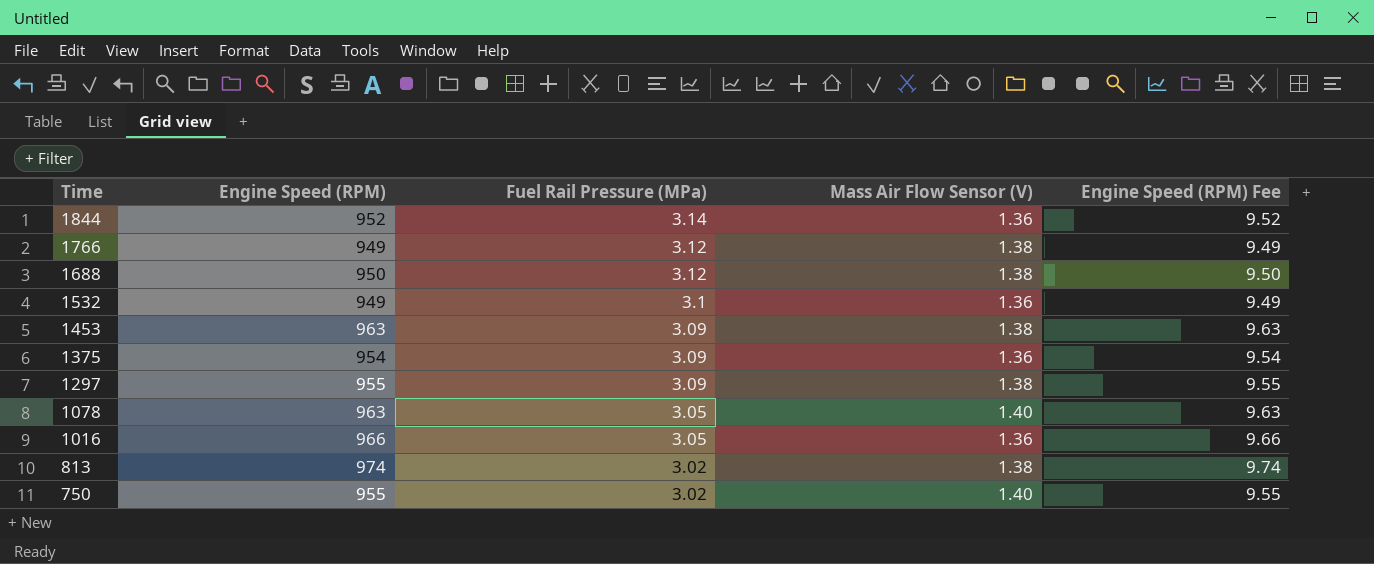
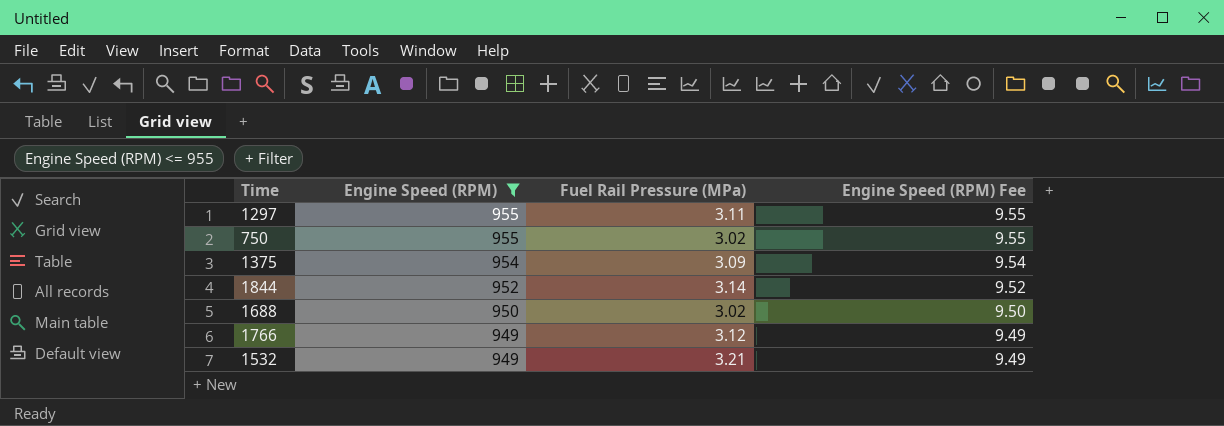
filter: none -> Engine Speed (RPM) <= 955
row order: Time descending -> Engine Speed (RPM) descending
column Mass Air Flow Sensor (V) | position: 4 -> none
1297 | Fuel Rail Pressure (MPa): 3.09 -> 3.11
1688 | Fuel Rail Pressure (MPa): 3.12 -> 3.02
1532 | Fuel Rail Pressure (MPa): 3.1 -> 3.21

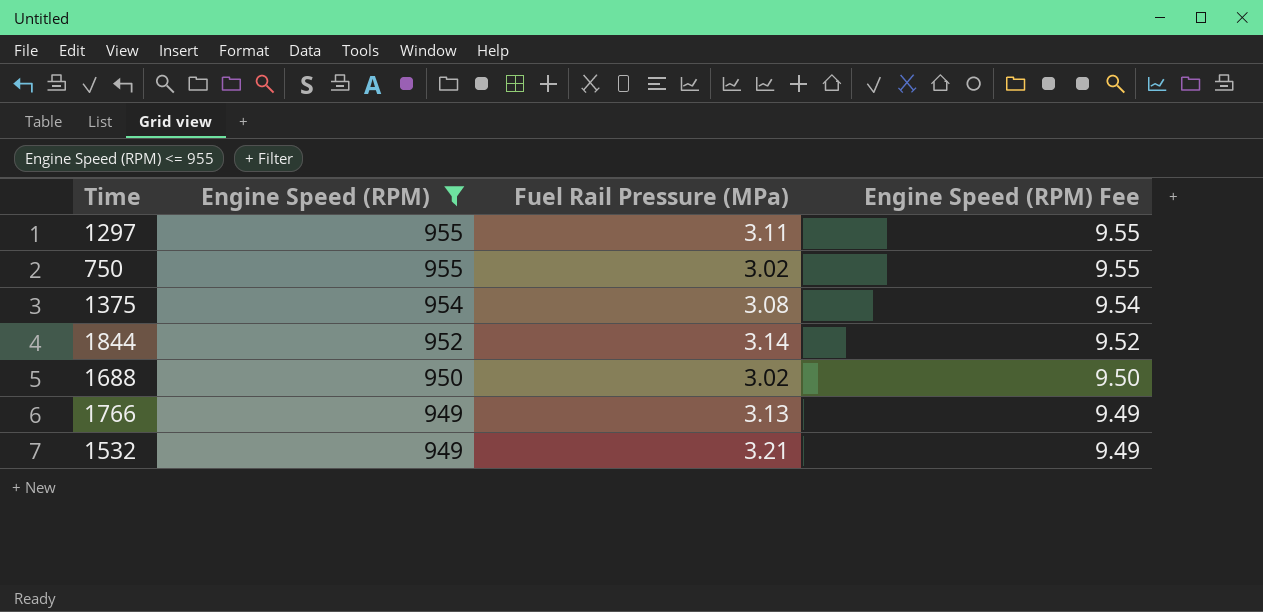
1375 | Fuel Rail Pressure (MPa): 3.09 -> 3.08
1766 | Fuel Rail Pressure (MPa): 3.12 -> 3.13

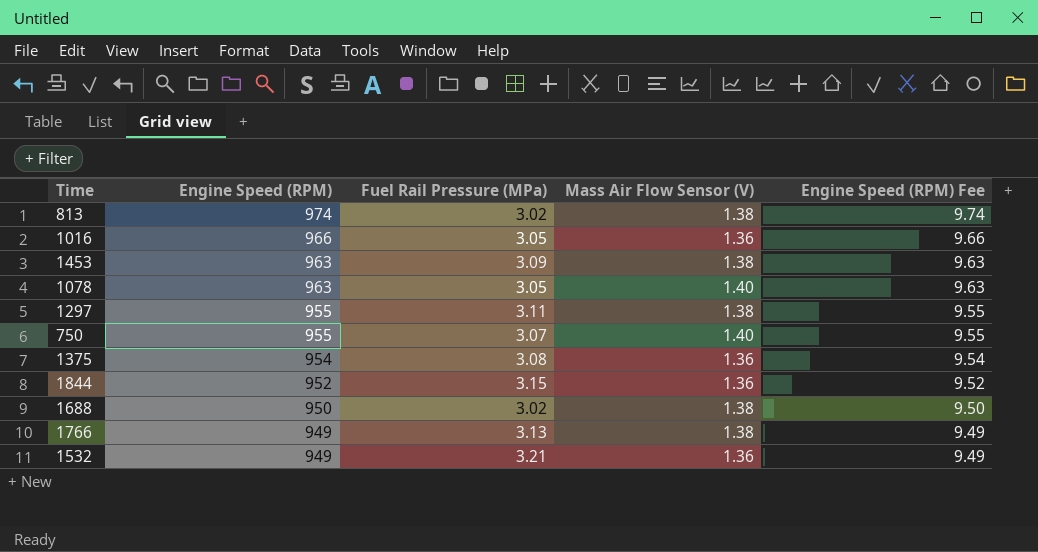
filter: Engine Speed (RPM) <= 955 -> none
column Mass Air Flow Sensor (V) | position: none -> 4
750 | Fuel Rail Pressure (MPa): 3.02 -> 3.07
1844 | Fuel Rail Pressure (MPa): 3.14 -> 3.15

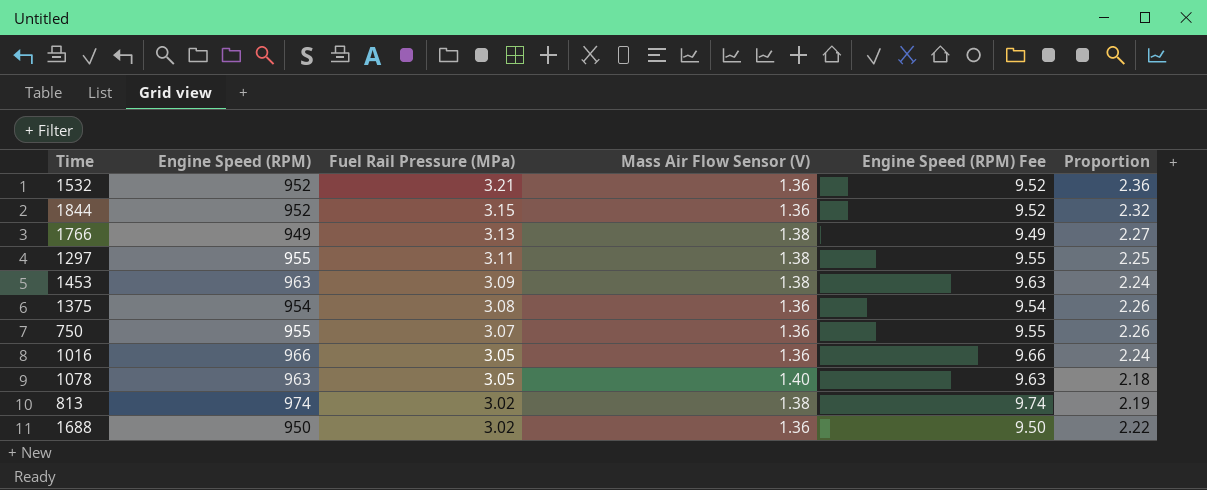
row order: Engine Speed (RPM) descending -> Fuel Rail Pressure (MPa) descending
column Proportion | formula: none -> [Fuel Rail Pressure (MPa)] / [Mass Air Flow Sensor (V)]
1532 | Engine Speed (RPM): 949 -> 952
1532 | Engine Speed (RPM) Fee: 9.49 -> 9.52
750 | Mass Air Flow Sensor (V): 1.40 -> 1.36
1688 | Mass Air Flow Sensor (V): 1.38 -> 1.36

